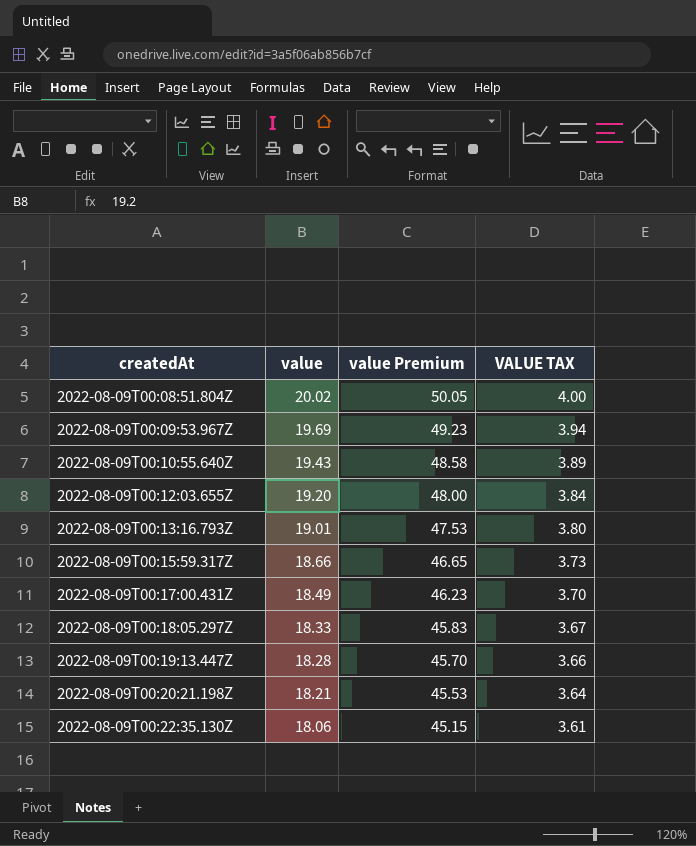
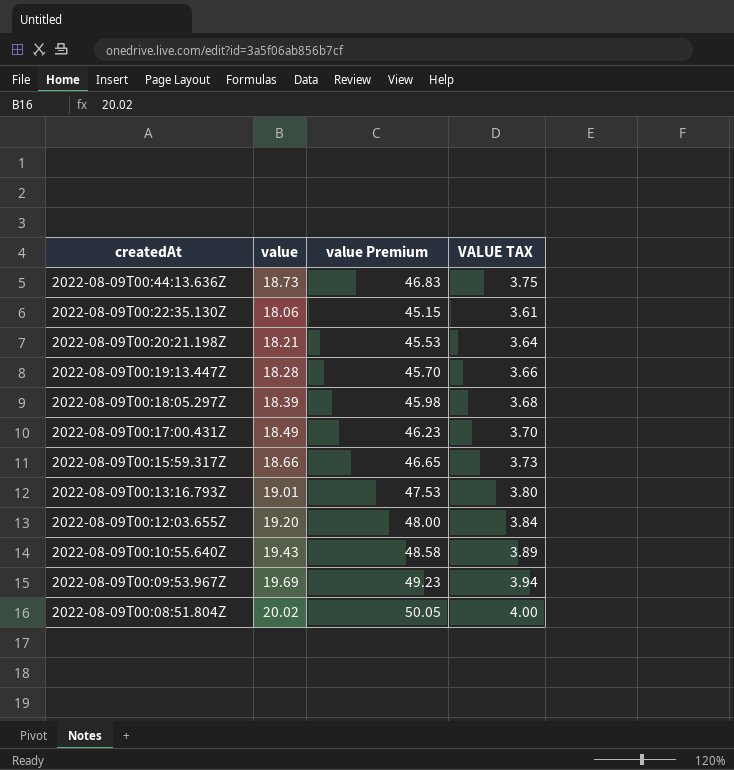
row order: createdAt ascending -> createdAt descending
row 2022-08-09T00:44:13.636Z: none -> 18.73 | 46.83 | 3.75
2022-08-09T00:18:05.297Z | value: 18.33 -> 18.39
2022-08-09T00:18:05.297Z | value Premium: 45.83 -> 45.98
2022-08-09T00:18:05.297Z | VALUE TAX: 3.67 -> 3.68

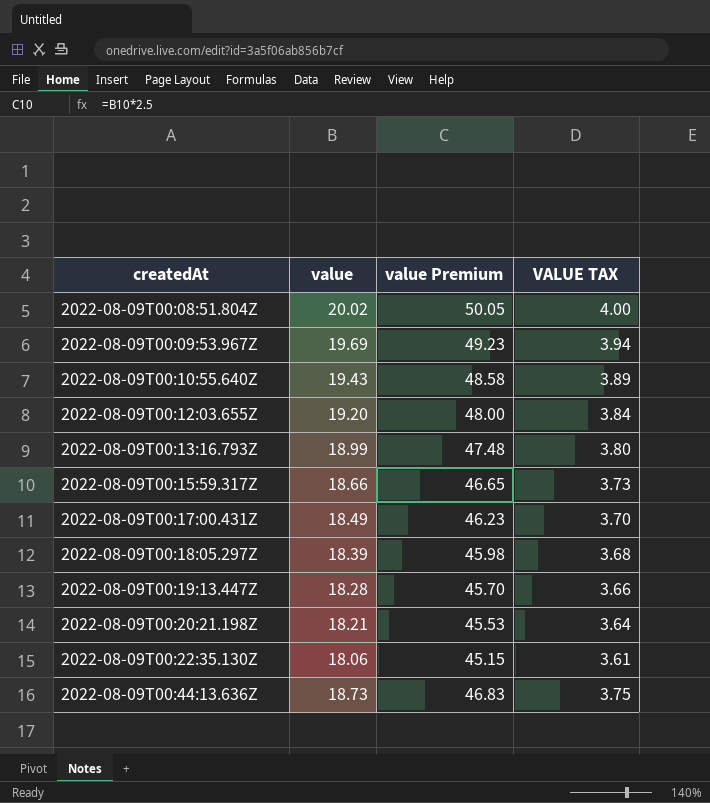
row order: createdAt descending -> createdAt ascending
2022-08-09T00:13:16.793Z | value: 19.01 -> 18.99
2022-08-09T00:13:16.793Z | value Premium: 47.53 -> 47.48

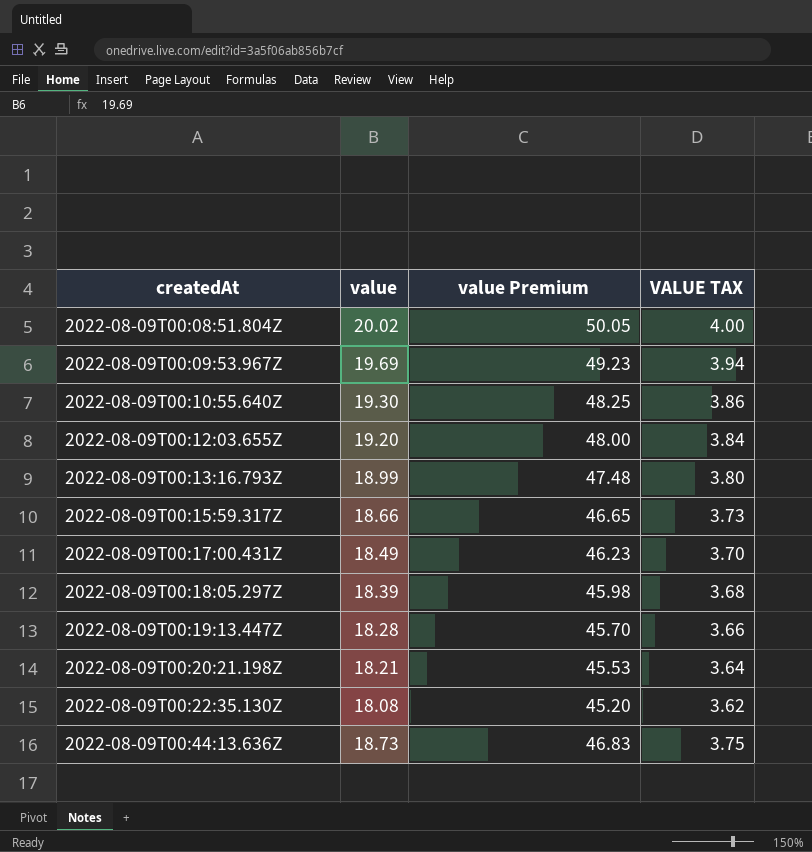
2022-08-09T00:10:55.640Z | value: 19.43 -> 19.30
2022-08-09T00:10:55.640Z | value Premium: 48.58 -> 48.25
2022-08-09T00:10:55.640Z | VALUE TAX: 3.89 -> 3.86
2022-08-09T00:22:35.130Z | value: 18.06 -> 18.08
2022-08-09T00:22:35.130Z | value Premium: 45.15 -> 45.20
2022-08-09T00:22:35.130Z | VALUE TAX: 3.61 -> 3.62

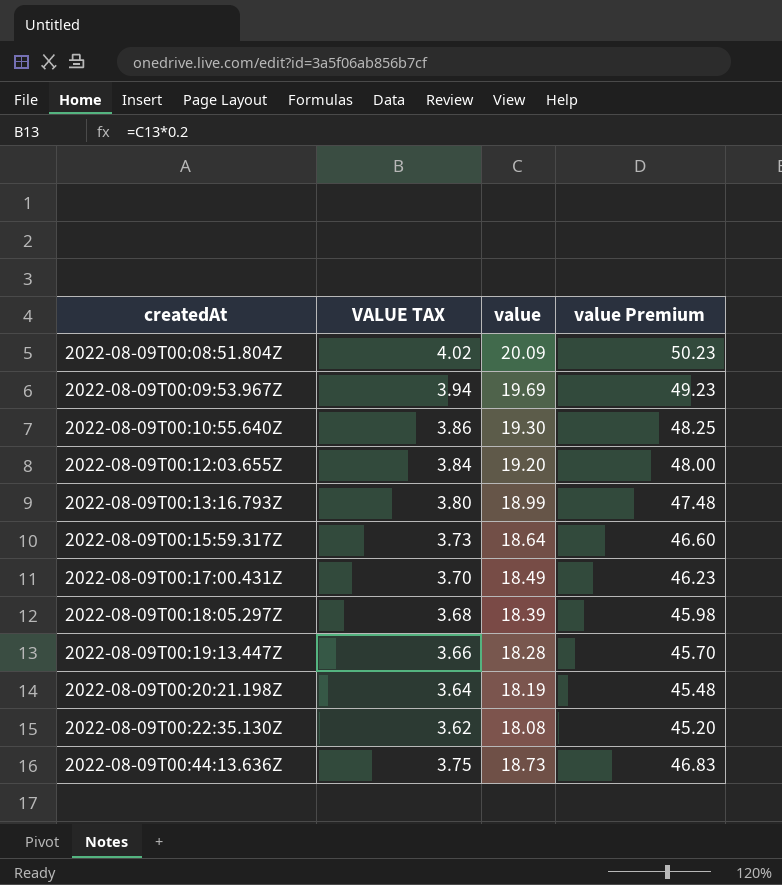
column VALUE TAX | position: 4 -> 2
2022-08-09T00:08:51.804Z | VALUE TAX: 4.00 -> 4.02
2022-08-09T00:08:51.804Z | value: 20.02 -> 20.09
2022-08-09T00:08:51.804Z | value Premium: 50.05 -> 50.23
2022-08-09T00:15:59.317Z | value: 18.66 -> 18.64
2022-08-09T00:15:59.317Z | value Premium: 46.65 -> 46.60
2022-08-09T00:20:21.198Z | value: 18.21 -> 18.19
2022-08-09T00:20:21.198Z | value Premium: 45.53 -> 45.48

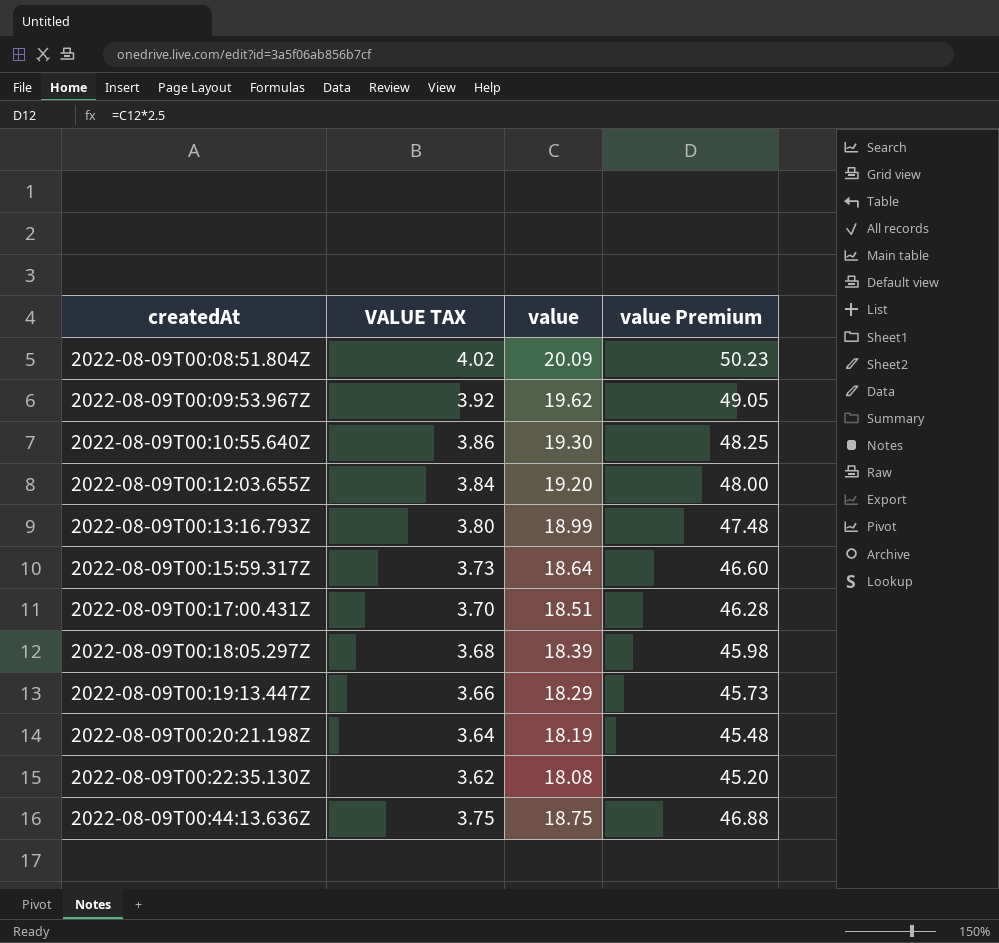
2022-08-09T00:09:53.967Z | VALUE TAX: 3.94 -> 3.92
2022-08-09T00:09:53.967Z | value: 19.69 -> 19.62
2022-08-09T00:09:53.967Z | value Premium: 49.23 -> 49.05
2022-08-09T00:17:00.431Z | value: 18.49 -> 18.51
2022-08-09T00:17:00.431Z | value Premium: 46.23 -> 46.28
2022-08-09T00:19:13.447Z | value: 18.28 -> 18.29
2022-08-09T00:19:13.447Z | value Premium: 45.70 -> 45.73
2022-08-09T00:44:13.636Z | value: 18.73 -> 18.75
2022-08-09T00:44:13.636Z | value Premium: 46.83 -> 46.88

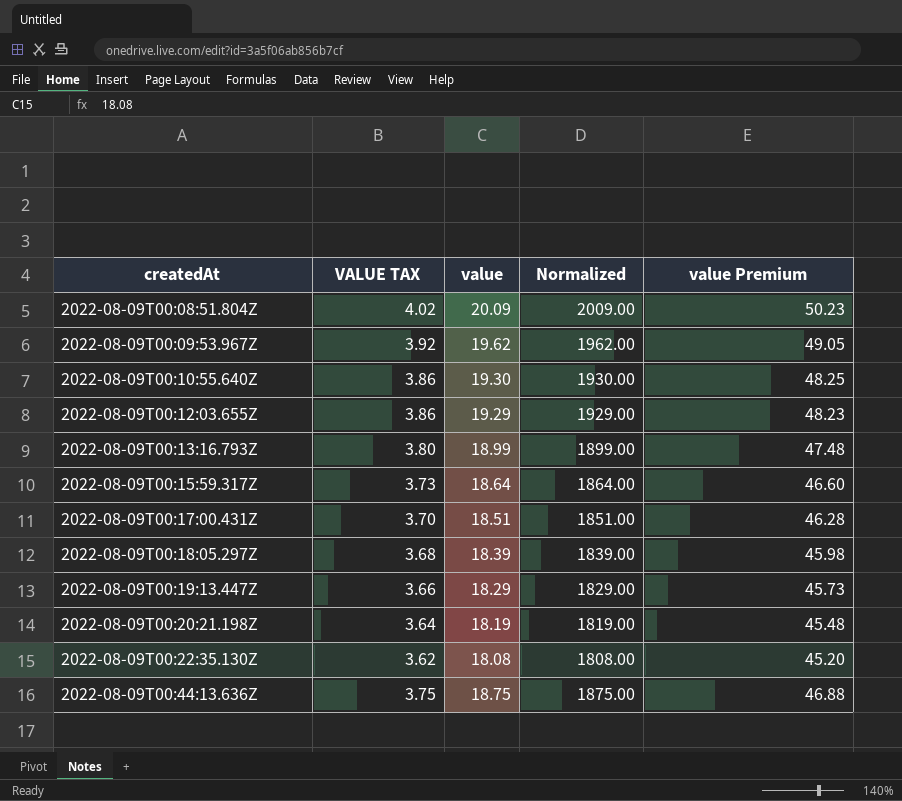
column Normalized | formula: none -> [value] * 100
2022-08-09T00:12:03.655Z | VALUE TAX: 3.84 -> 3.86
2022-08-09T00:12:03.655Z | value: 19.20 -> 19.29
2022-08-09T00:12:03.655Z | value Premium: 48.00 -> 48.23

